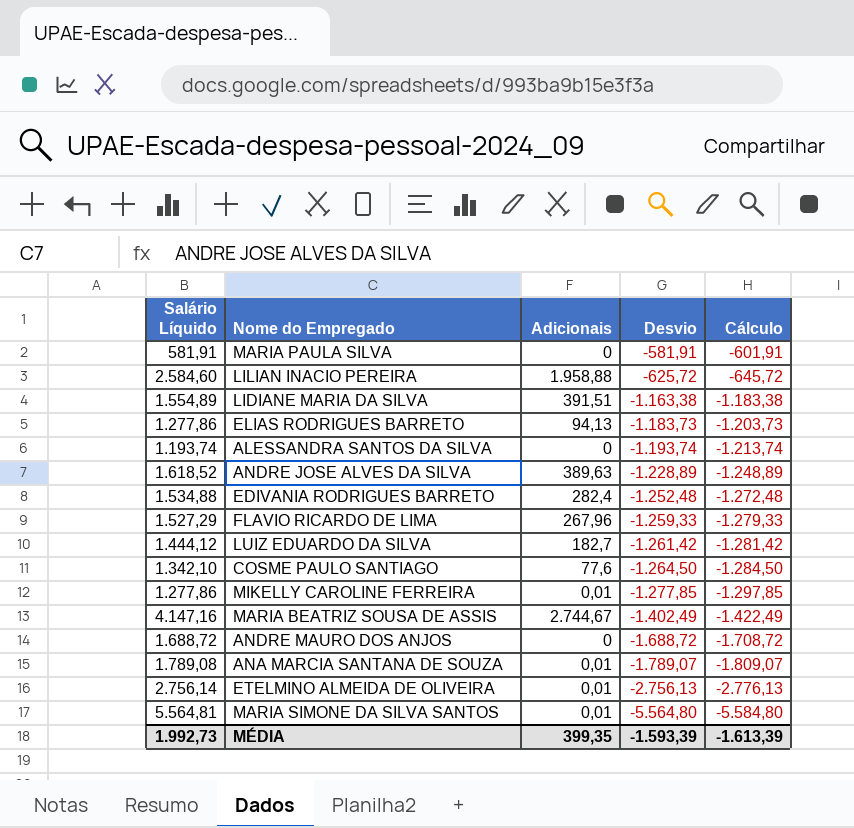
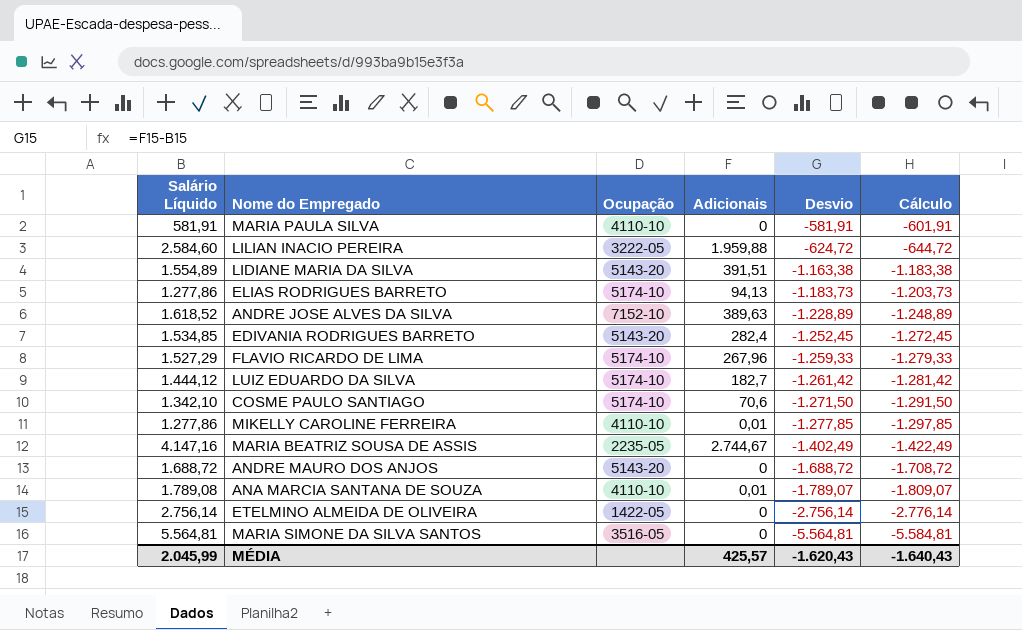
column Ocupação | position: none -> 3
row ALESSANDRA SANTOS DA SILVA: 1.193,74 | 0 | -1.193,74 | -1.213,74 -> none
LILIAN INACIO PEREIRA | Adicionais: 1.958,88 -> 1.959,88
LILIAN INACIO PEREIRA | Desvio: -625,72 -> -624,72
LILIAN INACIO PEREIRA | Cálculo: -645,72 -> -644,72
EDIVANIA RODRIGUES BARRETO | Salário Líquido: 1.534,88 -> 1.534,85
EDIVANIA RODRIGUES BARRETO | Desvio: -1.252,48 -> -1.252,45
EDIVANIA RODRIGUES BARRETO | Cálculo: -1.272,48 -> -1.272,45
COSME PAULO SANTIAGO | Adicionais: 77,6 -> 70,6
COSME PAULO SANTIAGO | Desvio: -1.264,50 -> -1.271,50
COSME PAULO SANTIAGO | Cálculo: -1.284,50 -> -1.291,50
ETELMINO ALMEIDA DE OLIVEIRA | Adicionais: 0,01 -> 0
ETELMINO ALMEIDA DE OLIVEIRA | Desvio: -2.756,13 -> -2.756,14
ETELMINO ALMEIDA DE OLIVEIRA | Cálculo: -2.776,13 -> -2.776,14
MARIA SIMONE DA SILVA SANTOS | Adicionais: 0,01 -> 0
MARIA SIMONE DA SILVA SANTOS | Desvio: -5.564,80 -> -5.564,81
MARIA SIMONE DA SILVA SANTOS | Cálculo: -5.584,80 -> -5.584,81
MÉDIA | Salário Líquido: 1.992,73 -> 2.045,99
MÉDIA | Adicionais: 399,35 -> 425,57
MÉDIA | Desvio: -1.593,39 -> -1.620,43
MÉDIA | Cálculo: -1.613,39 -> -1.640,43

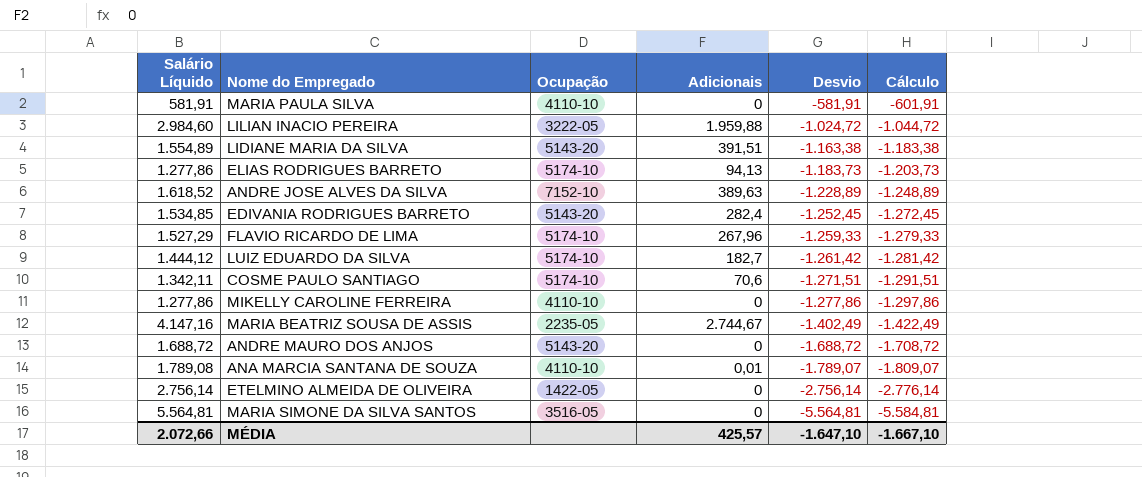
LILIAN INACIO PEREIRA | Salário Líquido: 2.584,60 -> 2.984,60
LILIAN INACIO PEREIRA | Desvio: -624,72 -> -1.024,72
LILIAN INACIO PEREIRA | Cálculo: -644,72 -> -1.044,72
COSME PAULO SANTIAGO | Salário Líquido: 1.342,10 -> 1.342,11
COSME PAULO SANTIAGO | Desvio: -1.271,50 -> -1.271,51
COSME PAULO SANTIAGO | Cálculo: -1.291,50 -> -1.291,51
MIKELLY CAROLINE FERREIRA | Adicionais: 0,01 -> 0
MIKELLY CAROLINE FERREIRA | Desvio: -1.277,85 -> -1.277,86
MIKELLY CAROLINE FERREIRA | Cálculo: -1.297,85 -> -1.297,86
MÉDIA | Salário Líquido: 2.045,99 -> 2.072,66
MÉDIA | Desvio: -1.620,43 -> -1.647,10
MÉDIA | Cálculo: -1.640,43 -> -1.667,10

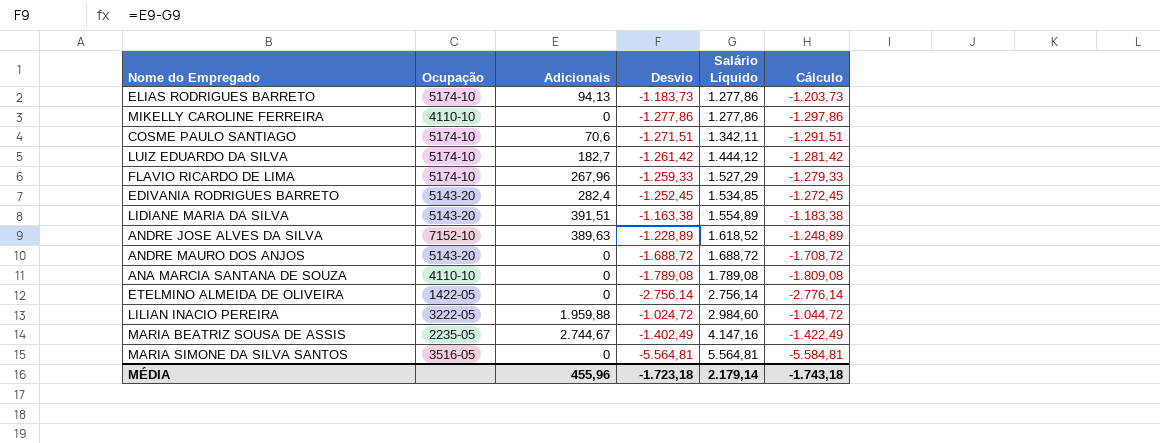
row order: Desvio descending -> Salário Líquido ascending
column Salário Líquido | position: 1 -> 5
row MARIA PAULA SILVA: 581,91 | 4110-10 | 0 | -581,91 | -601,91 -> none
ANA MARCIA SANTANA DE SOUZA | Adicionais: 0,01 -> 0
ANA MARCIA SANTANA DE SOUZA | Desvio: -1.789,07 -> -1.789,08
ANA MARCIA SANTANA DE SOUZA | Cálculo: -1.809,07 -> -1.809,08
MÉDIA | Adicionais: 425,57 -> 455,96
MÉDIA | Desvio: -1.647,10 -> -1.723,18
MÉDIA | Salário Líquido: 2.072,66 -> 2.179,14
MÉDIA | Cálculo: -1.667,10 -> -1.743,18

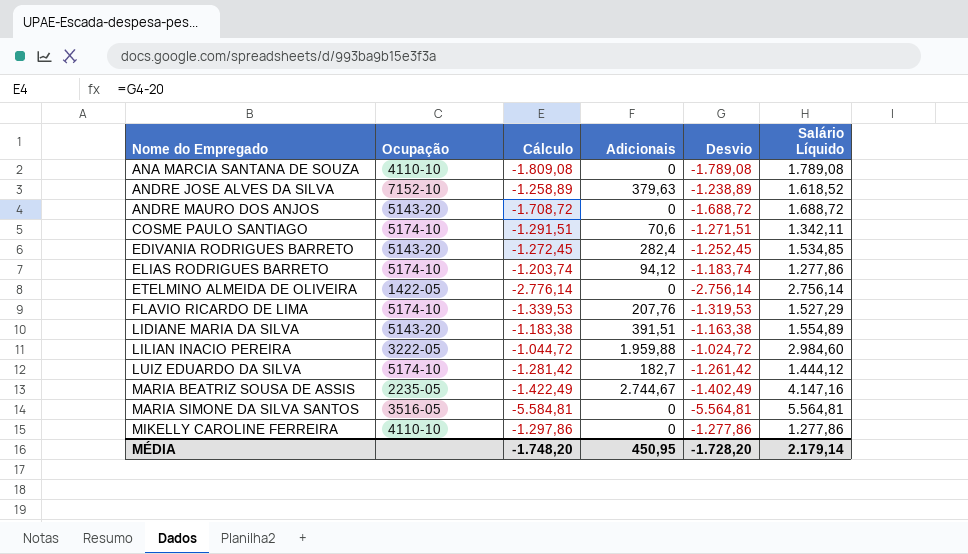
row order: Salário Líquido ascending -> Nome do Empregado ascending
column Cálculo | position: 6 -> 3
ANDRE JOSE ALVES DA SILVA | Cálculo: -1.248,89 -> -1.258,89
ANDRE JOSE ALVES DA SILVA | Adicionais: 389,63 -> 379,63
ANDRE JOSE ALVES DA SILVA | Desvio: -1.228,89 -> -1.238,89
ELIAS RODRIGUES BARRETO | Cálculo: -1.203,73 -> -1.203,74
ELIAS RODRIGUES BARRETO | Adicionais: 94,13 -> 94,12
ELIAS RODRIGUES BARRETO | Desvio: -1.183,73 -> -1.183,74
FLAVIO RICARDO DE LIMA | Cálculo: -1.279,33 -> -1.339,53
FLAVIO RICARDO DE LIMA | Adicionais: 267,96 -> 207,76
FLAVIO RICARDO DE LIMA | Desvio: -1.259,33 -> -1.319,53
MÉDIA | Cálculo: -1.743,18 -> -1.748,20
MÉDIA | Adicionais: 455,96 -> 450,95
MÉDIA | Desvio: -1.723,18 -> -1.728,20

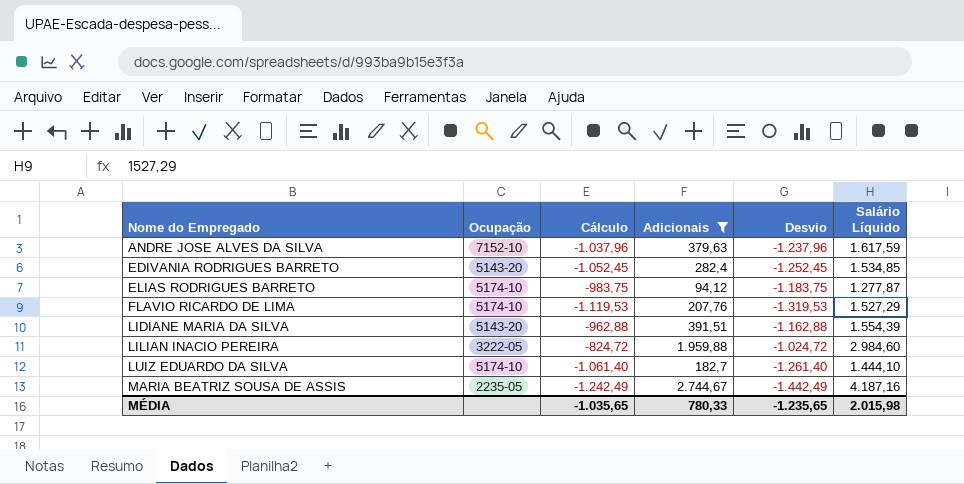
filter: none -> Adicionais >= 94,12
column Cálculo | formula: [Desvio] - 20 -> [Desvio] + 200
ANDRE JOSE ALVES DA SILVA | Desvio: -1.238,89 -> -1.237,96
ANDRE JOSE ALVES DA SILVA | Salário Líquido: 1.618,52 -> 1.617,59
ELIAS RODRIGUES BARRETO | Desvio: -1.183,74 -> -1.183,75
ELIAS RODRIGUES BARRETO | Salário Líquido: 1.277,86 -> 1.277,87
LIDIANE MARIA DA SILVA | Desvio: -1.163,38 -> -1.162,88
LIDIANE MARIA DA SILVA | Salário Líquido: 1.554,89 -> 1.554,39
LUIZ EDUARDO DA SILVA | Desvio: -1.261,42 -> -1.261,40
LUIZ EDUARDO DA SILVA | Salário Líquido: 1.444,12 -> 1.444,10
MARIA BEATRIZ SOUSA DE ASSIS | Desvio: -1.402,49 -> -1.442,49
MARIA BEATRIZ SOUSA DE ASSIS | Salário Líquido: 4.147,16 -> 4.187,16
MÉDIA | Cálculo: -1.748,20 -> -1.035,65
MÉDIA | Adicionais: 450,95 -> 780,33
MÉDIA | Desvio: -1.728,20 -> -1.235,65
MÉDIA | Salário Líquido: 2.179,14 -> 2.015,98

